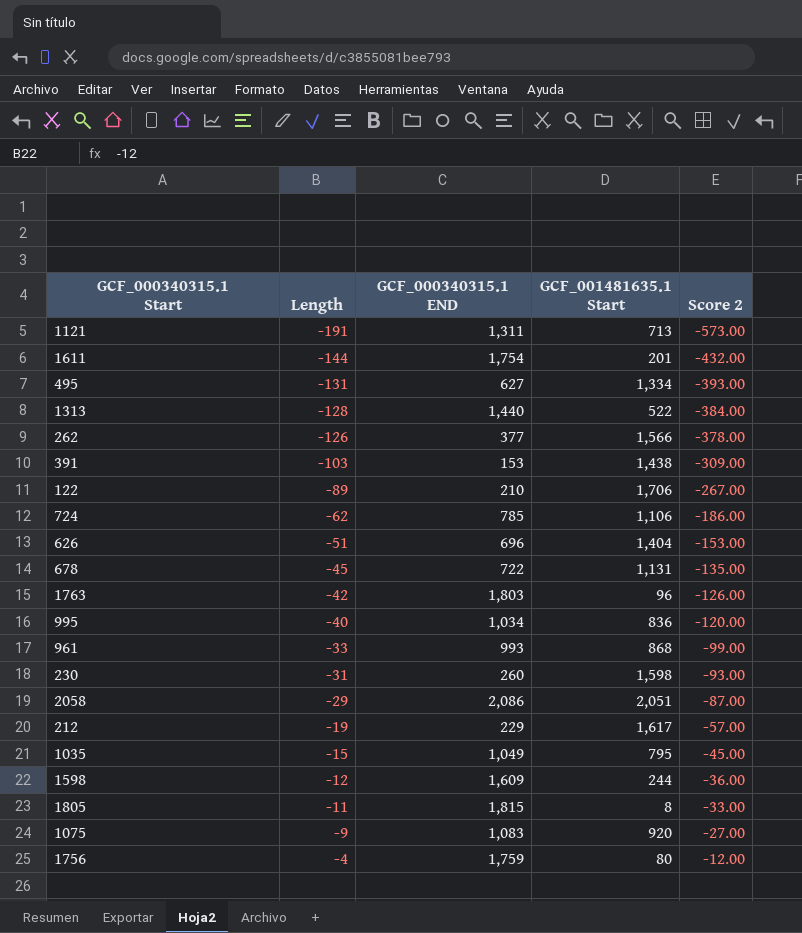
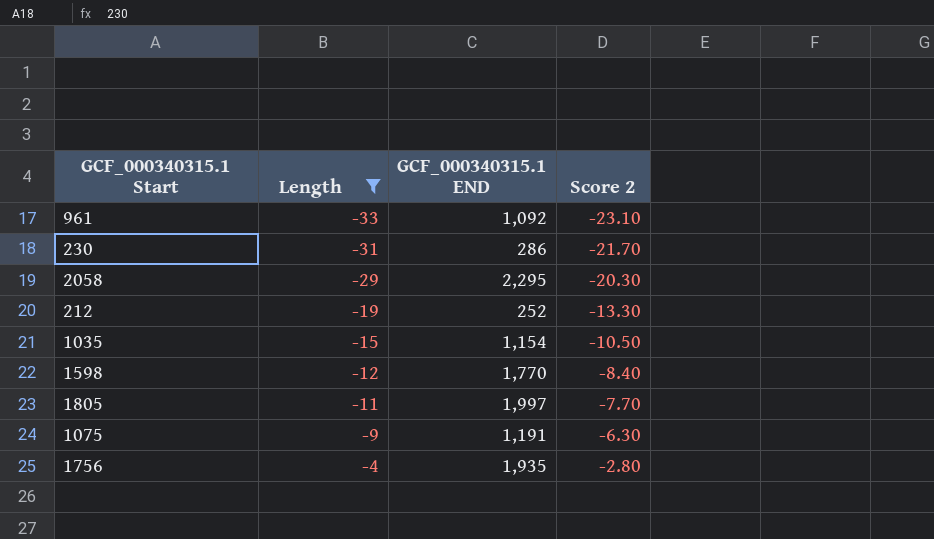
filter: none -> Length >= -33
column GCF_001481635.1 Start | position: 4 -> none
column Score 2 | formula: [Length] * 3 -> [Length] * 0.7
961 | GCF_000340315.1 END: 993 -> 1,092
230 | GCF_000340315.1 END: 260 -> 286
2058 | GCF_000340315.1 END: 2,086 -> 2,295
212 | GCF_000340315.1 END: 229 -> 252
1035 | GCF_000340315.1 END: 1,049 -> 1,154
1598 | GCF_000340315.1 END: 1,609 -> 1,770
1805 | GCF_000340315.1 END: 1,815 -> 1,997
1075 | GCF_000340315.1 END: 1,083 -> 1,191
1756 | GCF_000340315.1 END: 1,759 -> 1,935

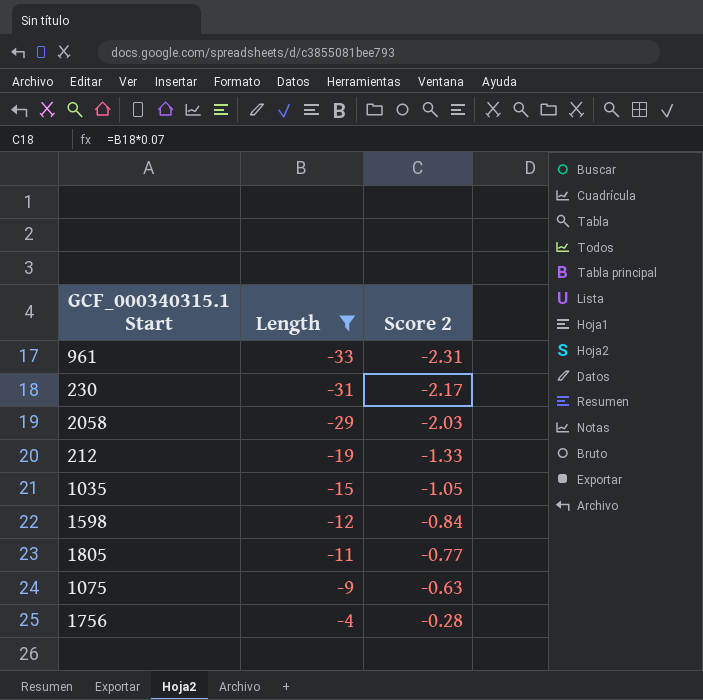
column GCF_000340315.1 END | position: 3 -> none
column Score 2 | formula: [Length] * 0.7 -> [Length] * 0.07

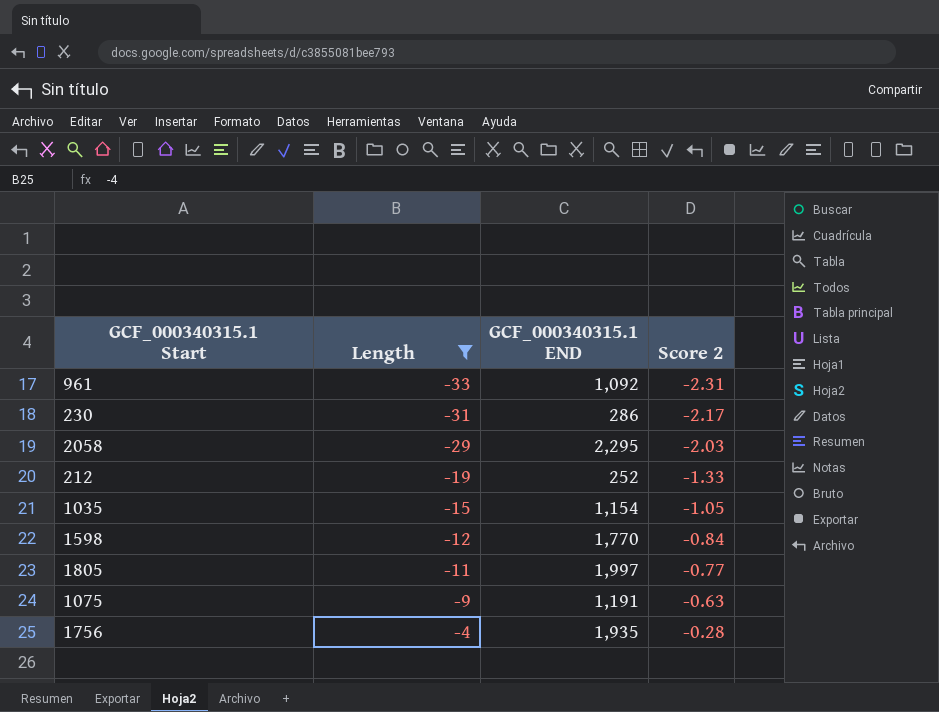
column GCF_000340315.1 END | position: none -> 3

